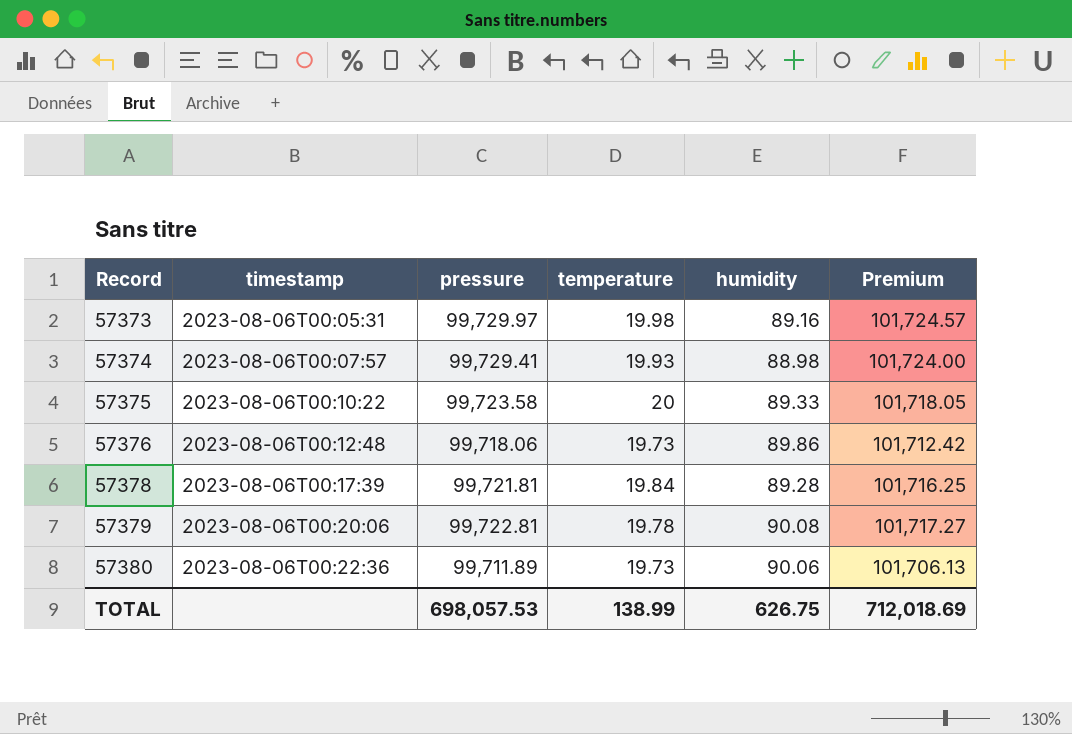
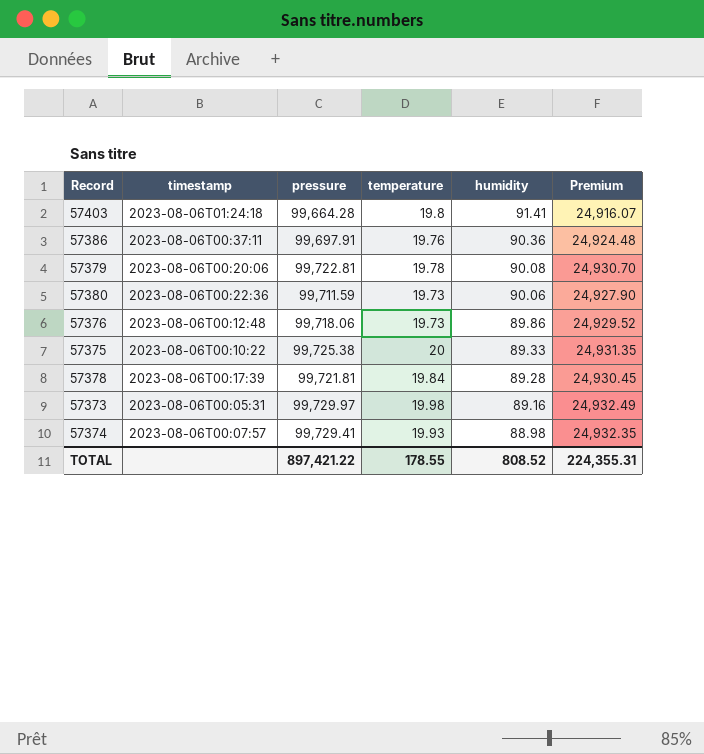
row order: Record ascending -> humidity descending
column Premium | formula: [pressure] * 1.02 -> [pressure] * 0.25
row 57403: none -> 2023-08-06T01:24:18 | 99,664.28 | 19.8 | 91.41 | 24,916.07
row 57386: none -> 2023-08-06T00:37:11 | 99,697.91 | 19.76 | 90.36 | 24,924.48
57380 | pressure: 99,711.89 -> 99,711.59
57375 | pressure: 99,723.58 -> 99,725.38
TOTAL | pressure: 698,057.53 -> 897,421.22
TOTAL | temperature: 138.99 -> 178.55
TOTAL | humidity: 626.75 -> 808.52
TOTAL | Premium: 712,018.69 -> 224,355.31

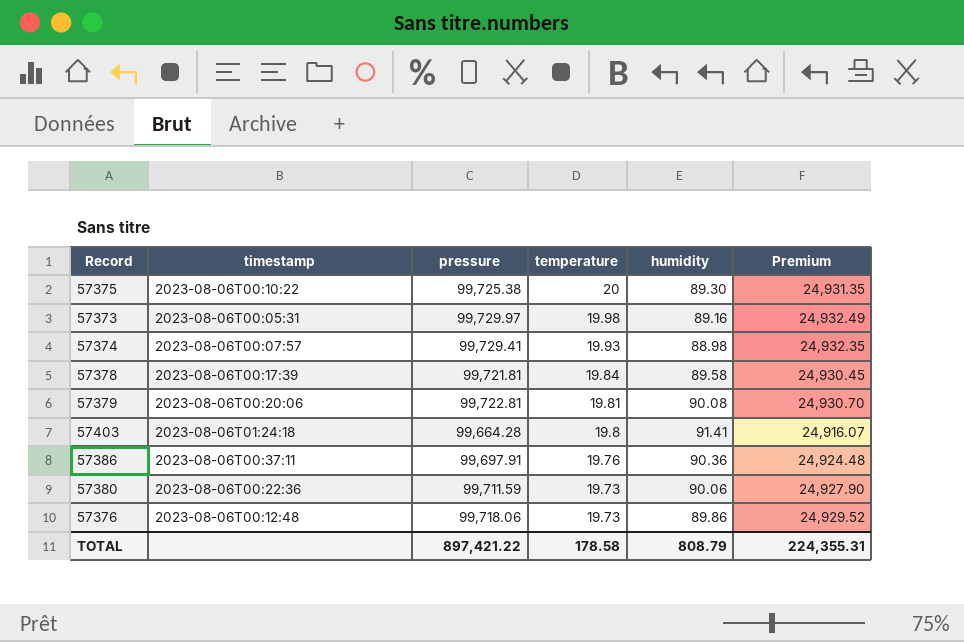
row order: humidity descending -> temperature descending
57375 | humidity: 89.33 -> 89.30
57378 | humidity: 89.28 -> 89.58
57379 | temperature: 19.78 -> 19.81
TOTAL | temperature: 178.55 -> 178.58
TOTAL | humidity: 808.52 -> 808.79

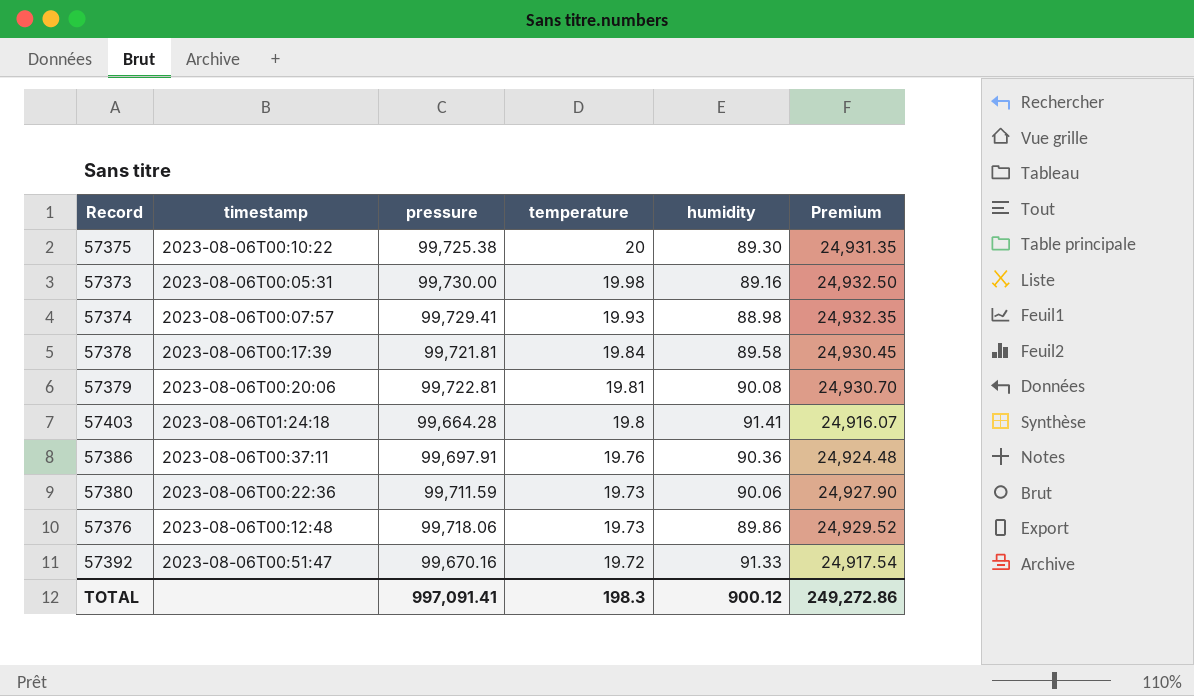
57373 | pressure: 99,729.97 -> 99,730.00
57373 | Premium: 24,932.49 -> 24,932.50
row 57392: none -> 2023-08-06T00:51:47 | 99,670.16 | 19.72 | 91.33 | 24,917.54
TOTAL | pressure: 897,421.22 -> 997,091.41
TOTAL | temperature: 178.58 -> 198.3
TOTAL | humidity: 808.79 -> 900.12
TOTAL | Premium: 224,355.31 -> 249,272.86

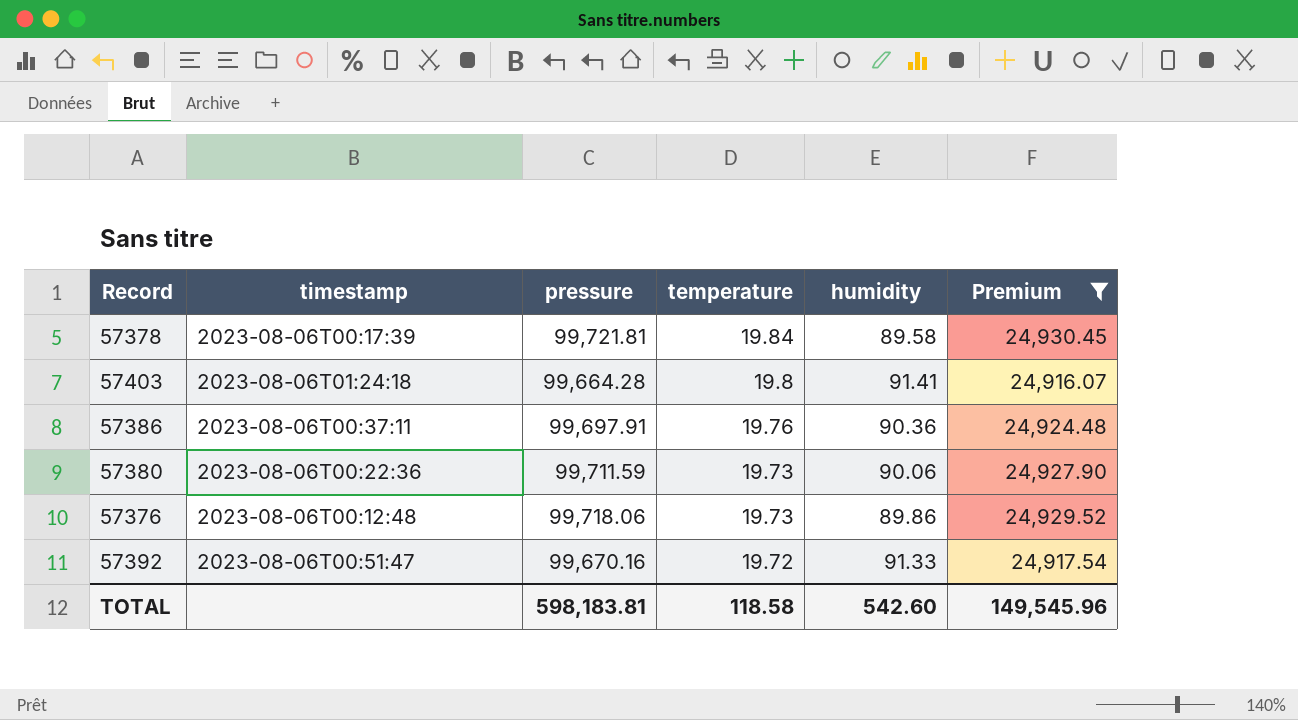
filter: none -> Premium <= 24,930.45
TOTAL | pressure: 997,091.41 -> 598,183.81
TOTAL | temperature: 198.3 -> 118.58
TOTAL | humidity: 900.12 -> 542.60
TOTAL | Premium: 249,272.86 -> 149,545.96

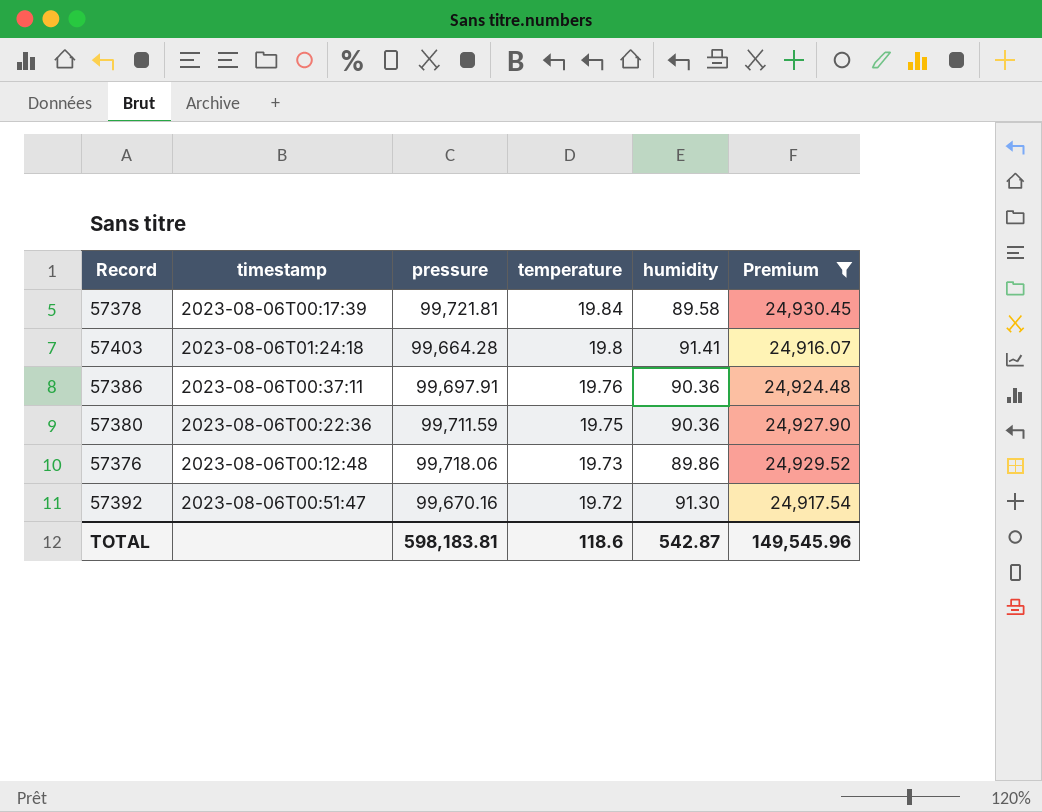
57380 | temperature: 19.73 -> 19.75
57380 | humidity: 90.06 -> 90.36
57392 | humidity: 91.33 -> 91.30
TOTAL | temperature: 118.58 -> 118.6
TOTAL | humidity: 542.60 -> 542.87

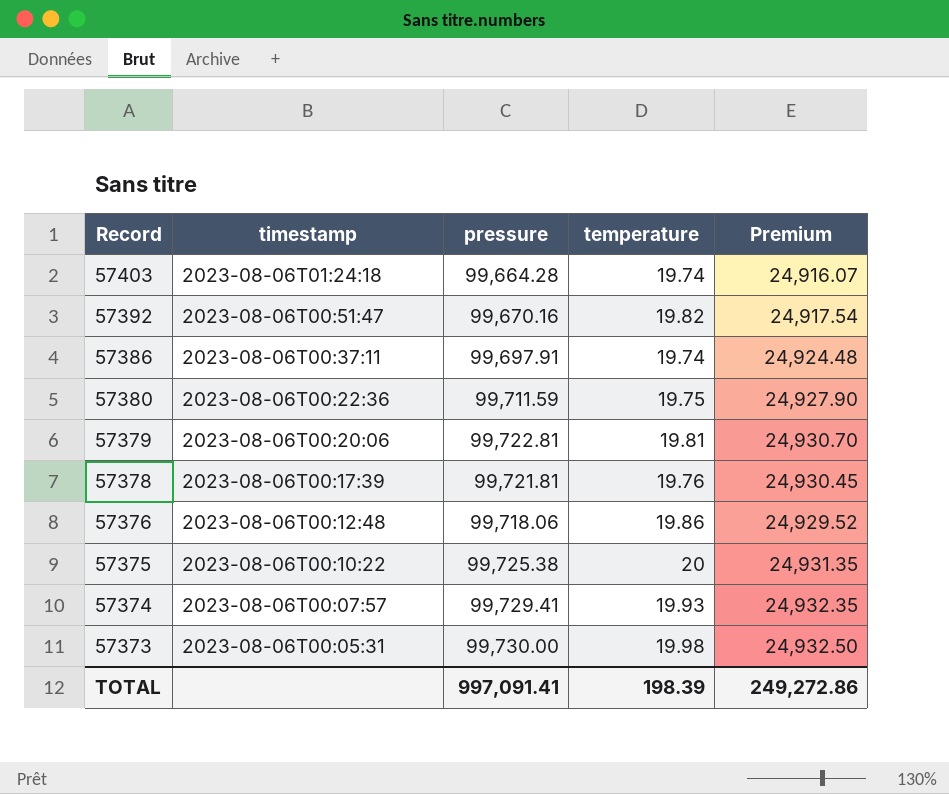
filter: Premium <= 24,930.45 -> none
row order: temperature descending -> Record descending
column humidity | position: 5 -> none
57403 | temperature: 19.8 -> 19.74
57392 | temperature: 19.72 -> 19.82
57386 | temperature: 19.76 -> 19.74
57378 | temperature: 19.84 -> 19.76
57376 | temperature: 19.73 -> 19.86
TOTAL | pressure: 598,183.81 -> 997,091.41
TOTAL | temperature: 118.6 -> 198.39
TOTAL | Premium: 149,545.96 -> 249,272.86

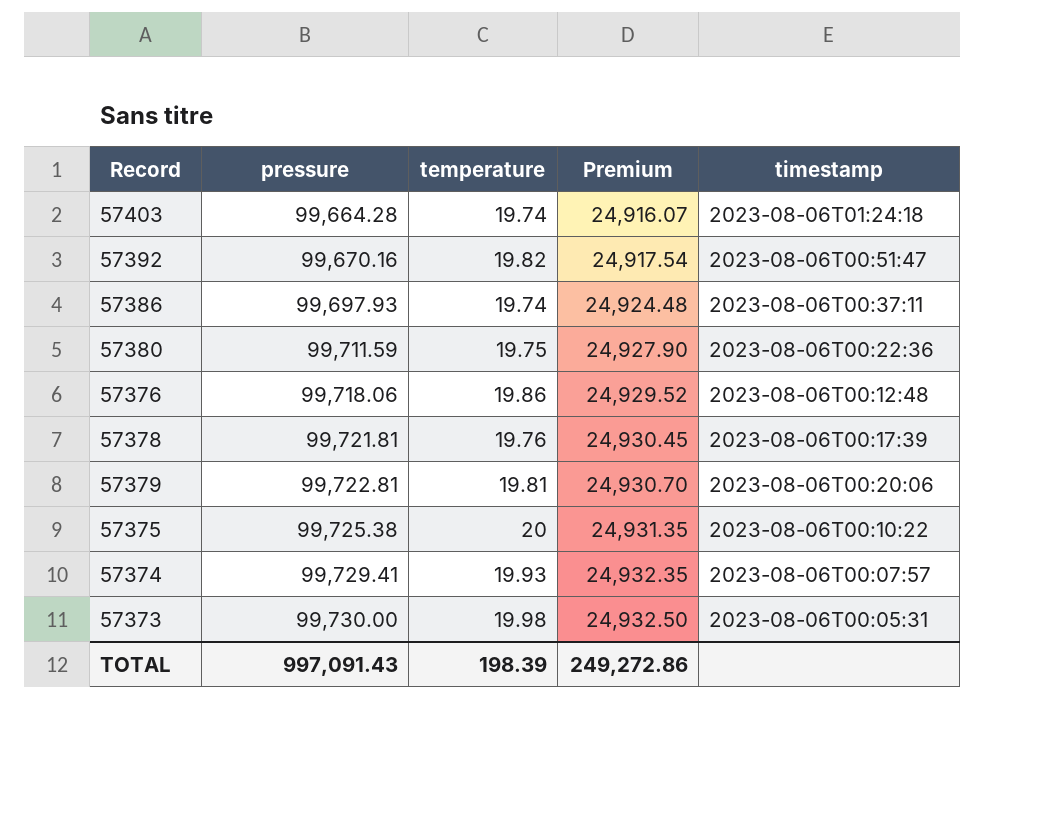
row order: Record descending -> pressure ascending
column timestamp | position: 2 -> 5
57386 | pressure: 99,697.91 -> 99,697.93
TOTAL | pressure: 997,091.41 -> 997,091.43

